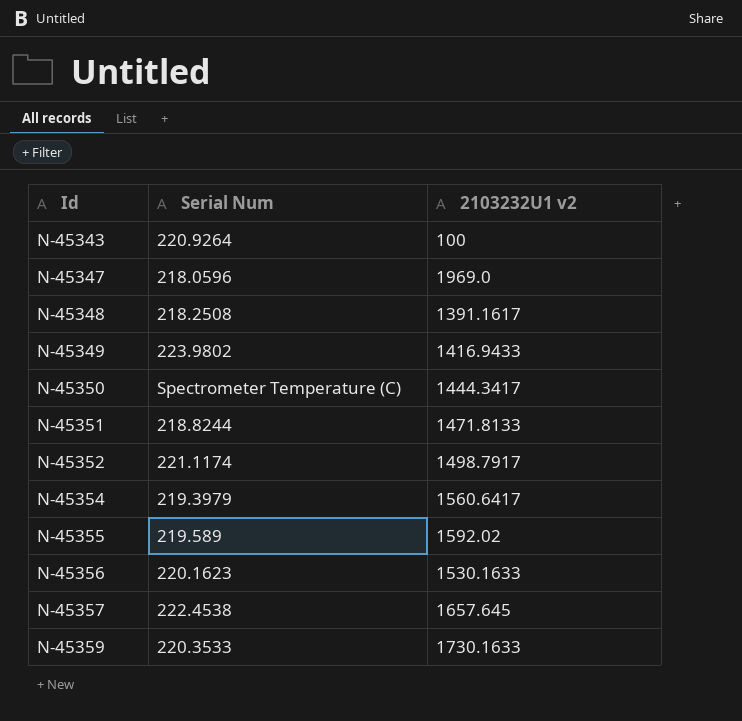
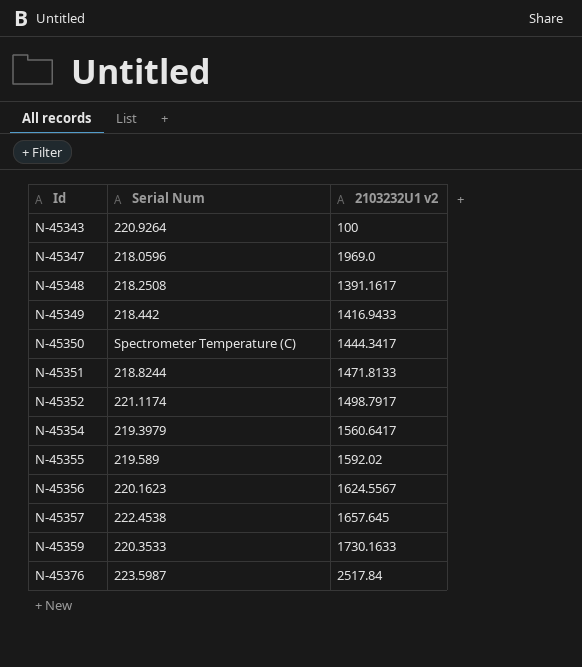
N-45349 | Serial Num: 223.9802 -> 218.442
N-45356 | 2103232U1 v2: 1530.1633 -> 1624.5567
row N-45376: none -> 223.5987 | 2517.84

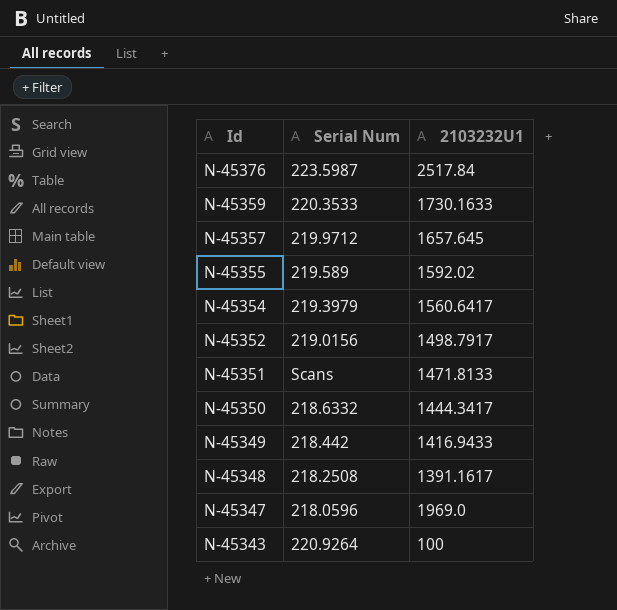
row order: Id ascending -> Id descending
column name: 2103232U1 v2 -> 2103232U1
row N-45356: 220.1623 | 1624.5567 -> none
N-45357 | Serial Num: 222.4538 -> 219.9712
N-45352 | Serial Num: 221.1174 -> 219.0156
N-45351 | Serial Num: 218.8244 -> Scans
N-45350 | Serial Num: Spectrometer Temperature (C) -> 218.6332

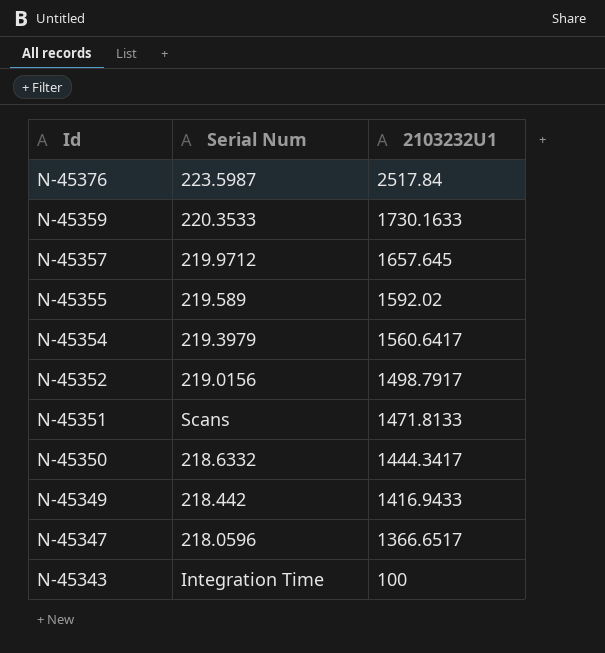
row N-45348: 218.2508 | 1391.1617 -> none
N-45347 | 2103232U1: 1969.0 -> 1366.6517
N-45343 | Serial Num: 220.9264 -> Integration Time

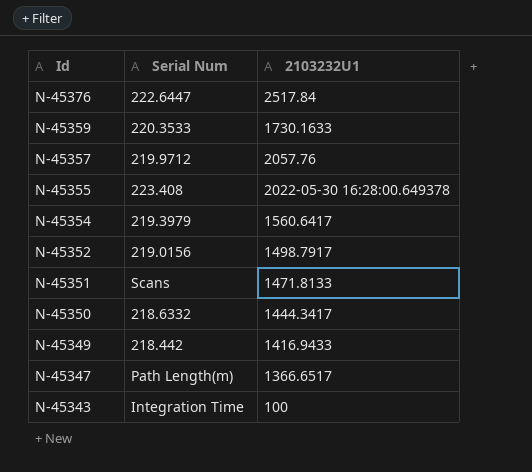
N-45376 | Serial Num: 223.5987 -> 222.6447
N-45357 | 2103232U1: 1657.645 -> 2057.76
N-45355 | Serial Num: 219.589 -> 223.408
N-45355 | 2103232U1: 1592.02 -> 2022-05-30 16:28:00.649378
N-45347 | Serial Num: 218.0596 -> Path Length(m)

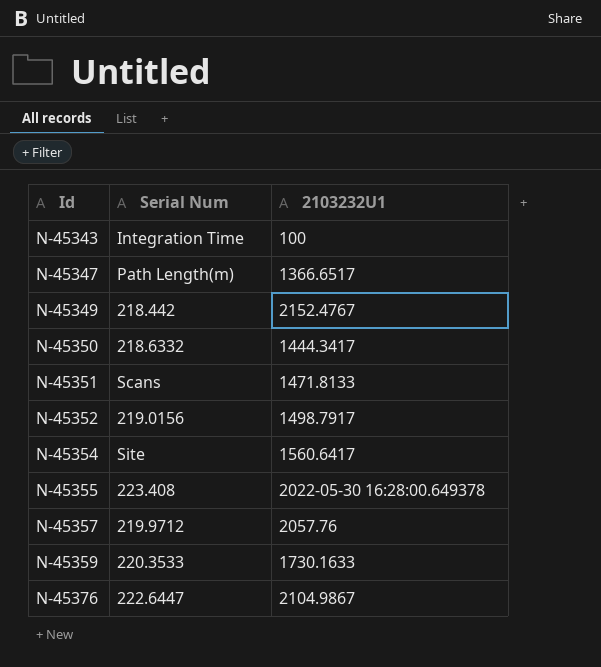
row order: Id descending -> Id ascending
N-45349 | 2103232U1: 1416.9433 -> 2152.4767
N-45354 | Serial Num: 219.3979 -> Site
N-45376 | 2103232U1: 2517.84 -> 2104.9867

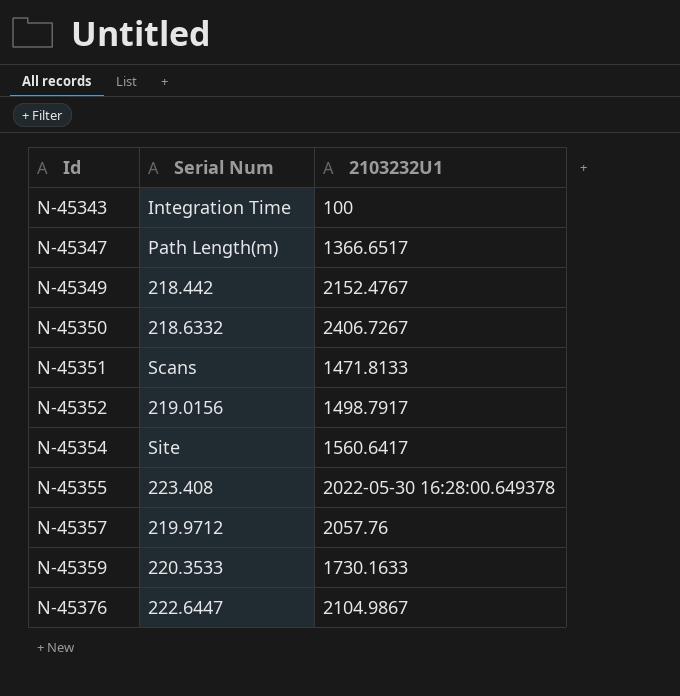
N-45350 | 2103232U1: 1444.3417 -> 2406.7267

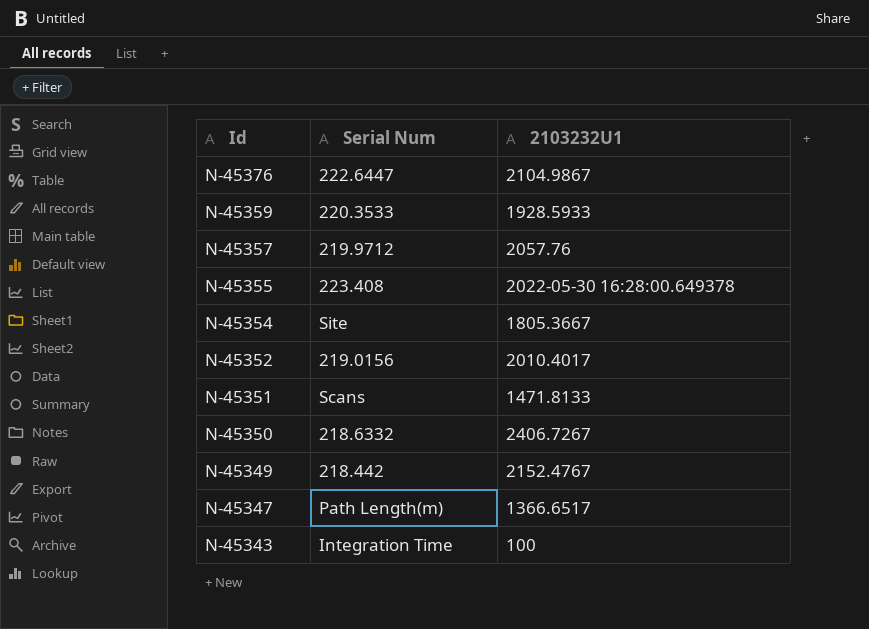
row order: Id ascending -> Id descending
N-45359 | 2103232U1: 1730.1633 -> 1928.5933
N-45354 | 2103232U1: 1560.6417 -> 1805.3667
N-45352 | 2103232U1: 1498.7917 -> 2010.4017

